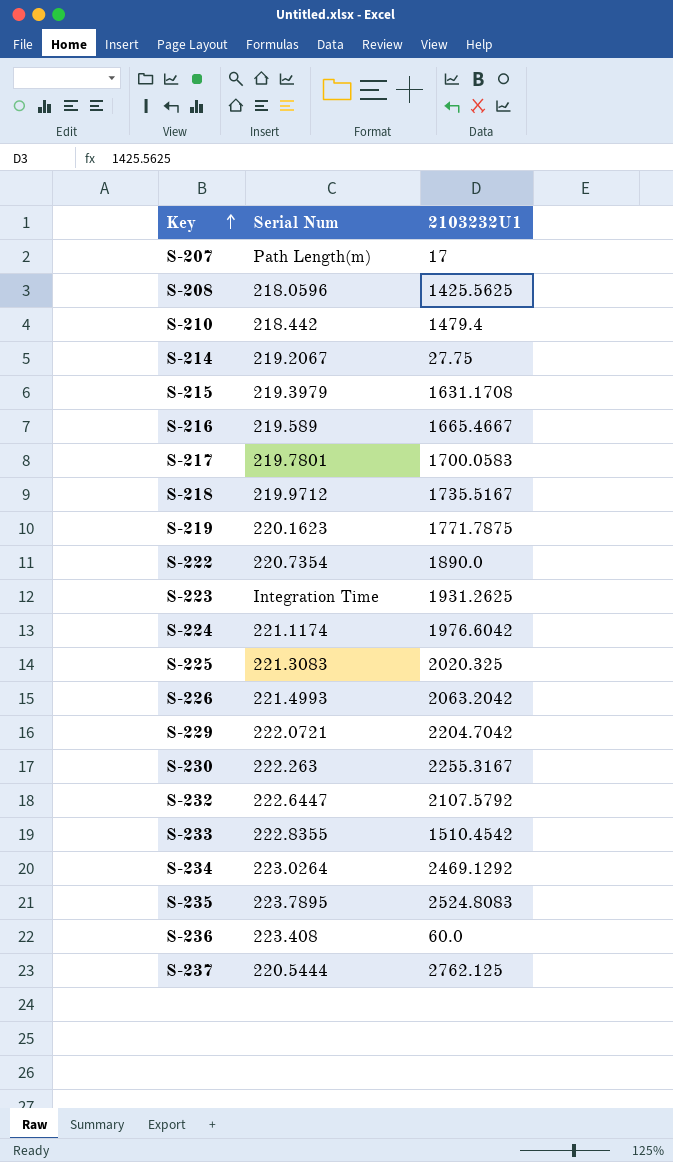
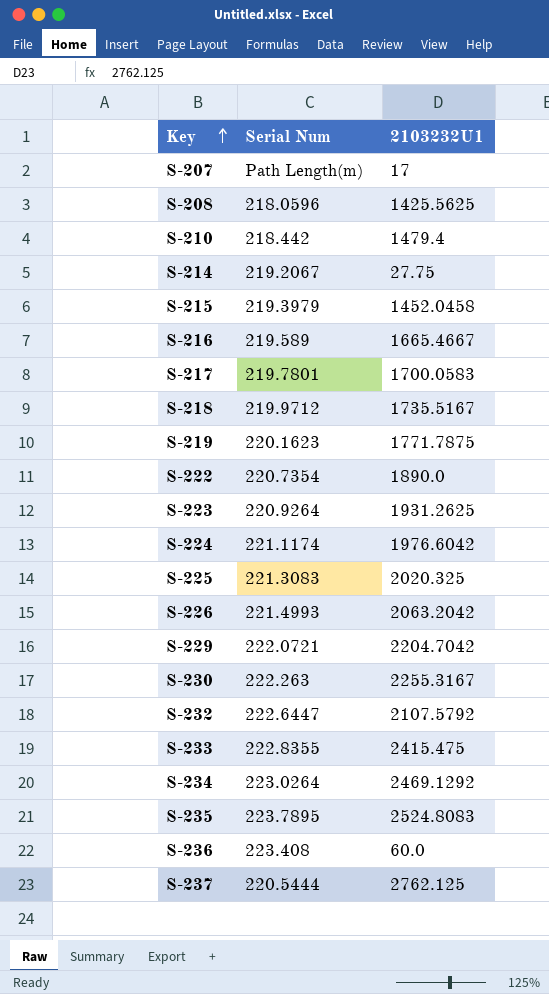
S-215 | 2103232U1: 1631.1708 -> 1452.0458
S-223 | Serial Num: Integration Time -> 220.9264
S-233 | 2103232U1: 1510.4542 -> 2415.475

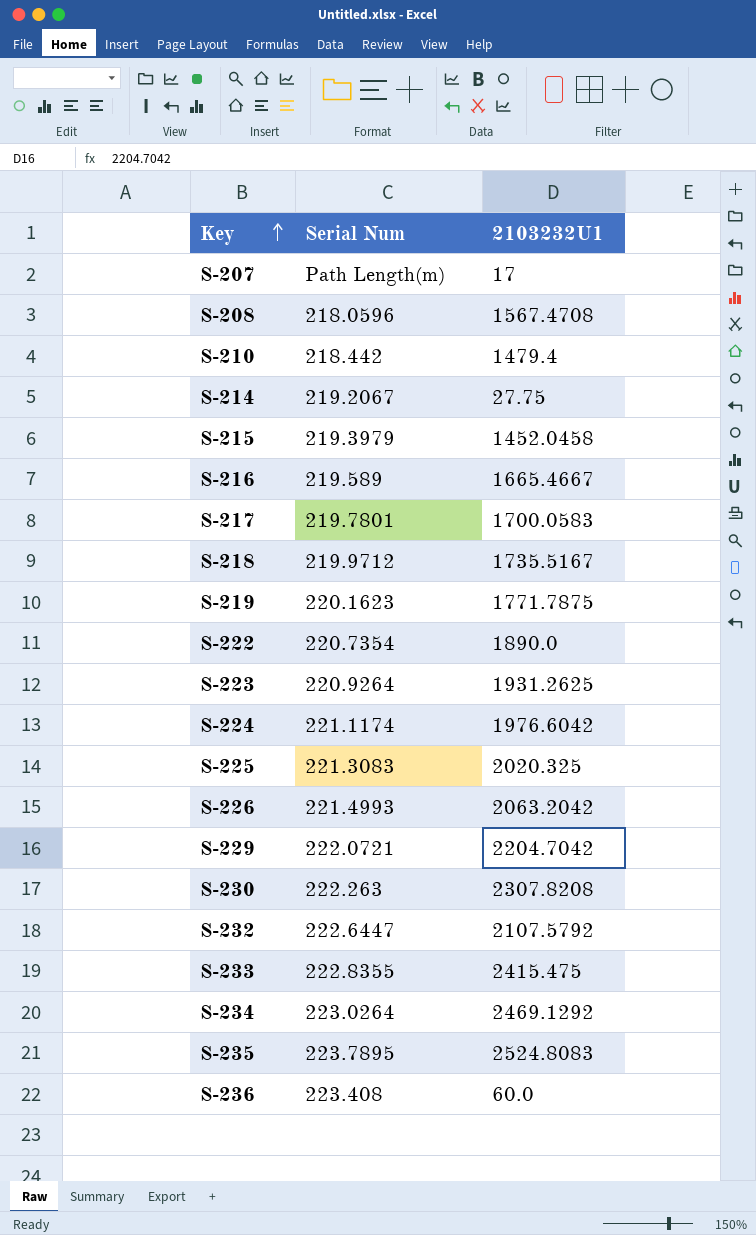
row S-237: 220.5444 | 2762.125 -> none
S-208 | 2103232U1: 1425.5625 -> 1567.4708
S-230 | 2103232U1: 2255.3167 -> 2307.8208

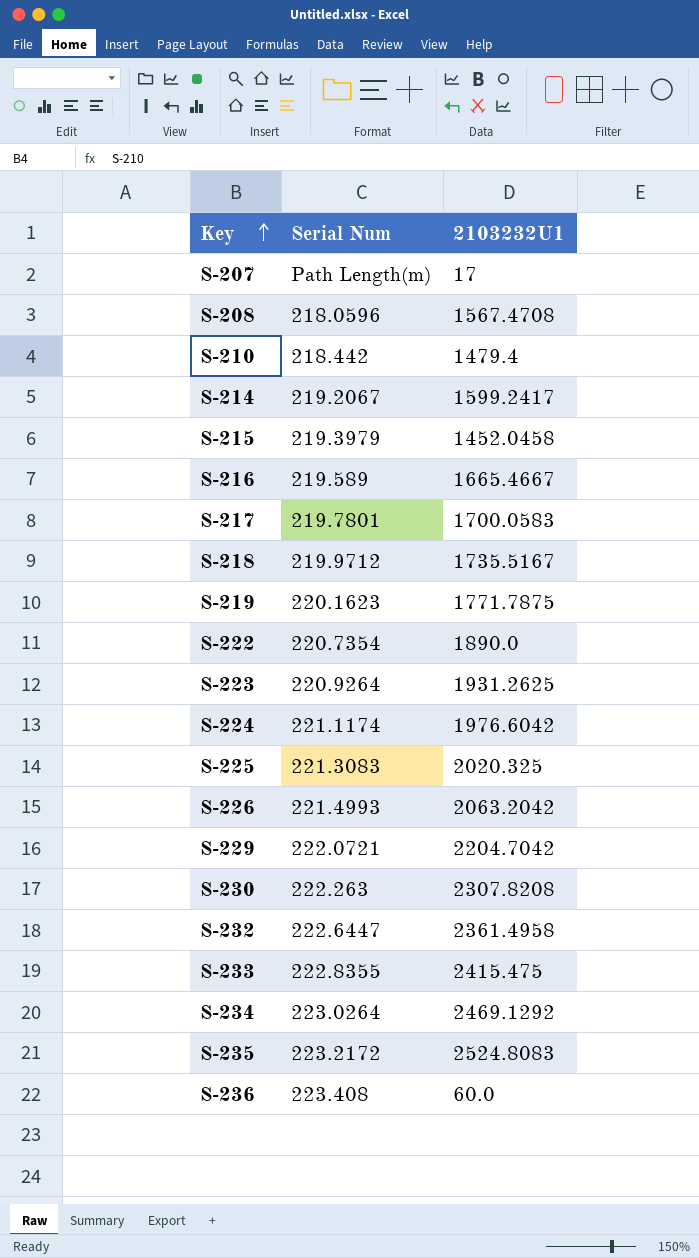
S-214 | 2103232U1: 27.75 -> 1599.2417
S-232 | 2103232U1: 2107.5792 -> 2361.4958
S-235 | Serial Num: 223.7895 -> 223.2172

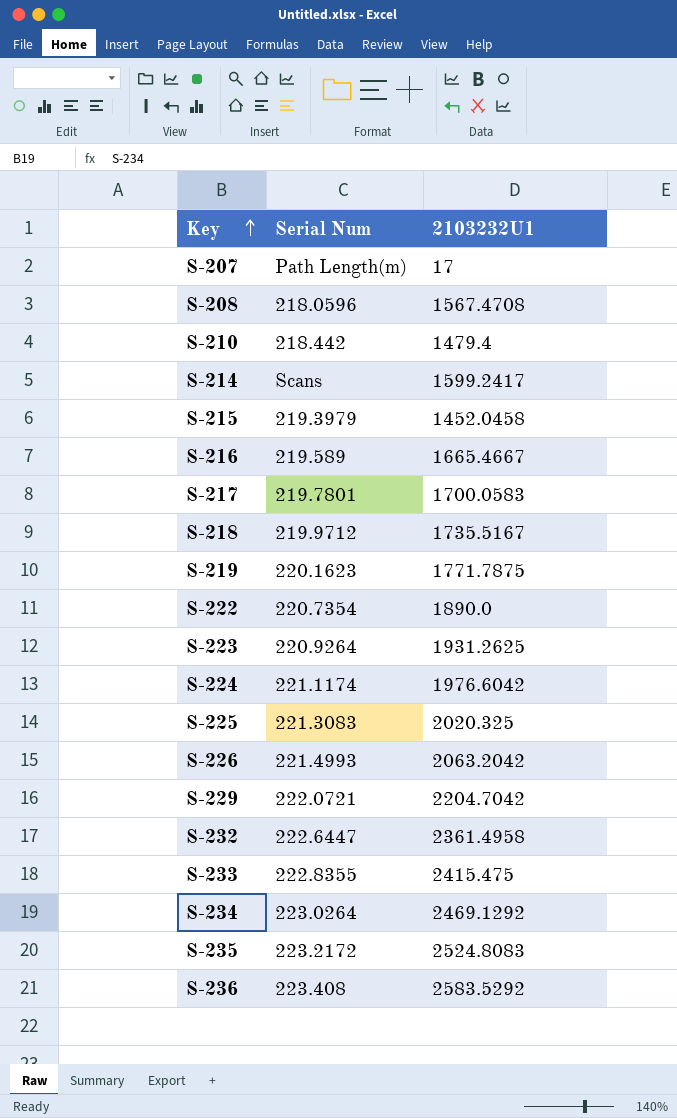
row S-230: 222.263 | 2307.8208 -> none
S-214 | Serial Num: 219.2067 -> Scans
S-236 | 2103232U1: 60.0 -> 2583.5292

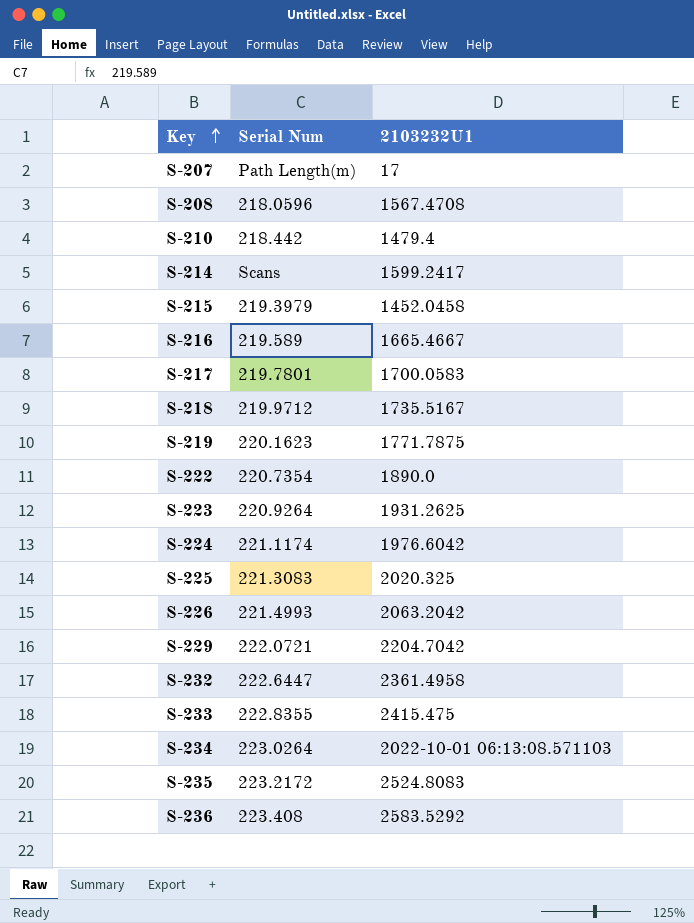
S-234 | 2103232U1: 2469.1292 -> 2022-10-01 06:13:08.571103

